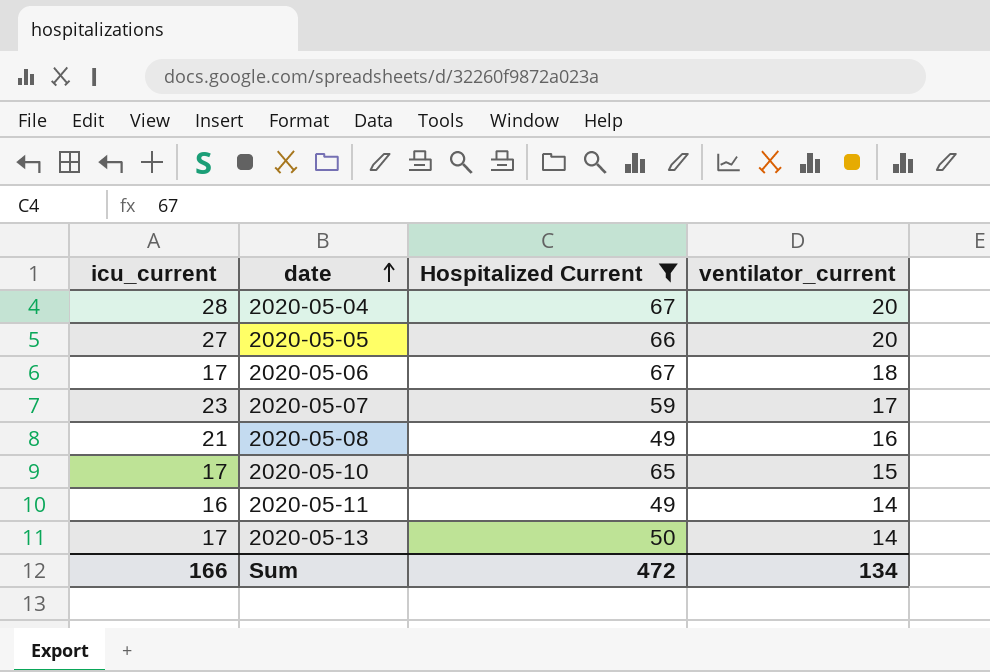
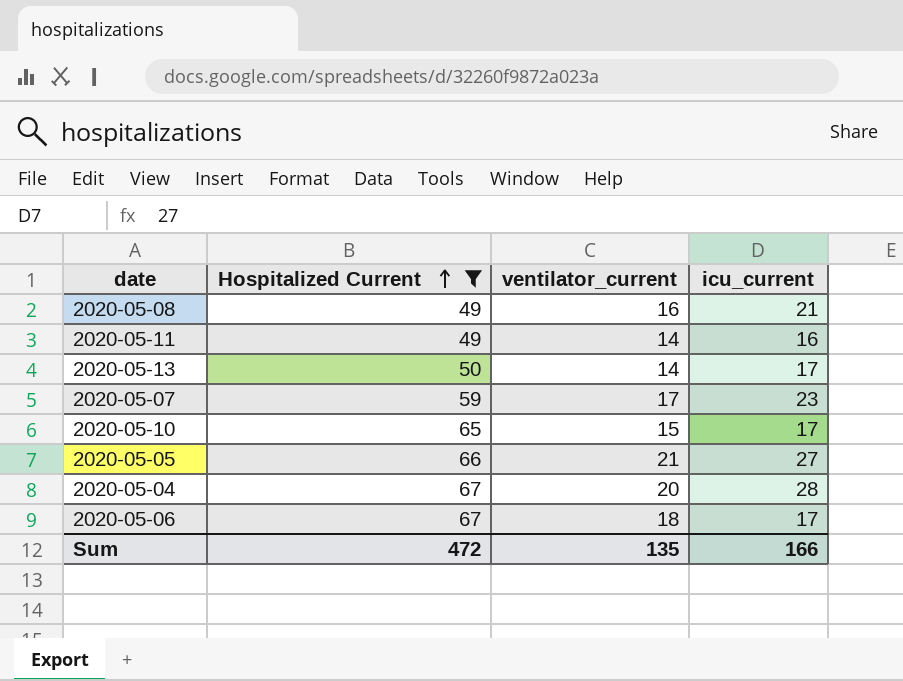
row order: date ascending -> Hospitalized Current ascending
column icu_current | position: 1 -> 4
2020-05-05 | ventilator_current: 20 -> 21
Sum | ventilator_current: 134 -> 135

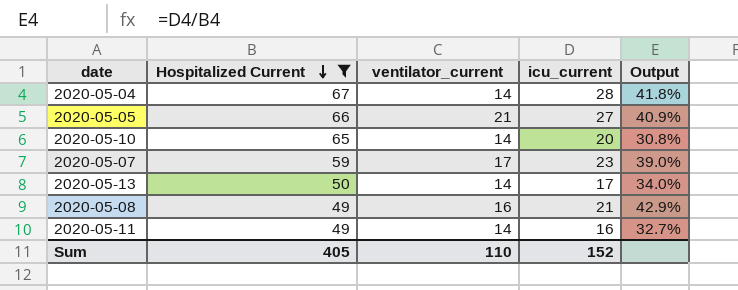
row order: Hospitalized Current ascending -> Hospitalized Current descending
column Output | formula: none -> [icu_current] / [Hospitalized Current]
row 2020-05-06: 67 | 18 | 17 -> none
2020-05-04 | ventilator_current: 20 -> 14
2020-05-10 | ventilator_current: 15 -> 14
2020-05-10 | icu_current: 17 -> 20
Sum | Hospitalized Current: 472 -> 405
Sum | ventilator_current: 135 -> 110
Sum | icu_current: 166 -> 152

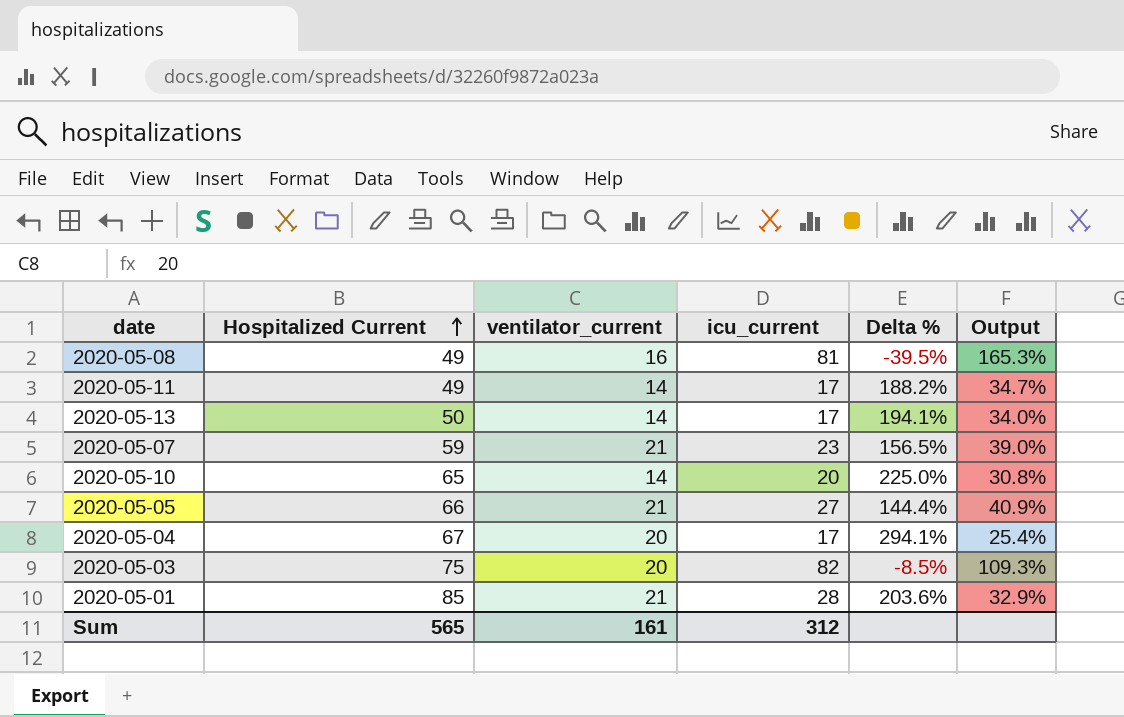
filter: Hospitalized Current <= 67 -> none
row order: Hospitalized Current descending -> Hospitalized Current ascending
column Delta % | formula: none -> ([Hospitalized Current] - [icu_current]) / [icu_current]
2020-05-08 | icu_current: 21 -> 81
2020-05-08 | Output: 42.9% -> 165.3%
2020-05-11 | icu_current: 16 -> 17
2020-05-11 | Output: 32.7% -> 34.7%
2020-05-07 | ventilator_current: 17 -> 21
2020-05-04 | ventilator_current: 14 -> 20
2020-05-04 | icu_current: 28 -> 17
2020-05-04 | Output: 41.8% -> 25.4%
Sum | Hospitalized Current: 405 -> 565
Sum | ventilator_current: 110 -> 161
Sum | icu_current: 152 -> 312

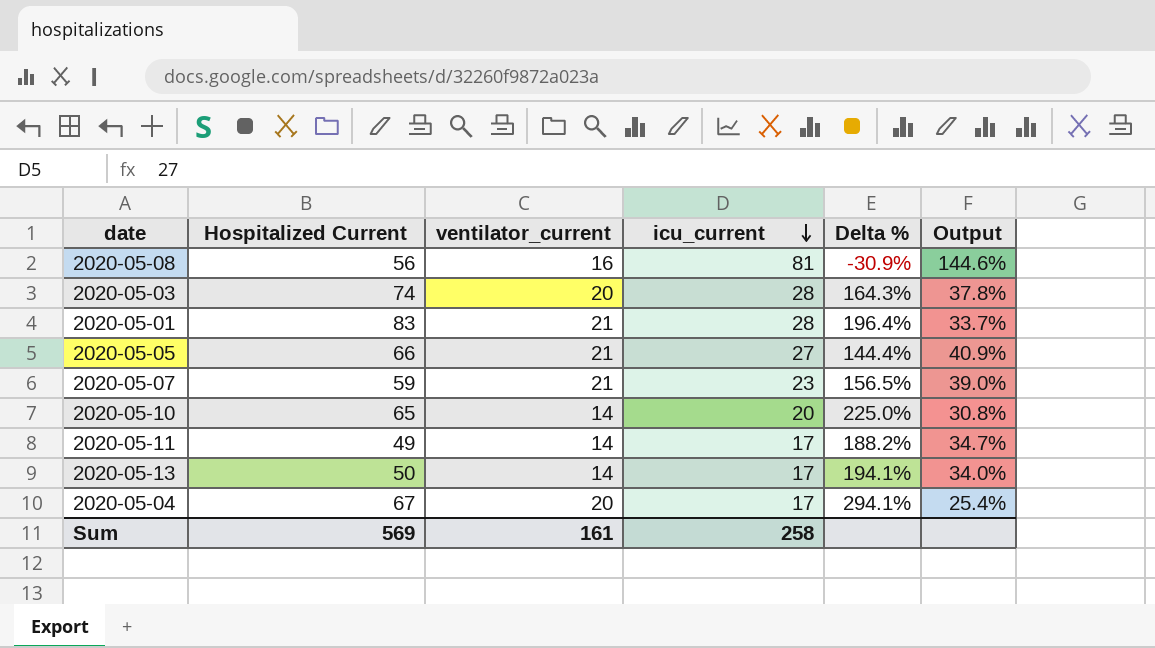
row order: Hospitalized Current ascending -> icu_current descending
2020-05-08 | Hospitalized Current: 49 -> 56
2020-05-08 | Delta %: -39.5% -> -30.9%
2020-05-08 | Output: 165.3% -> 144.6%
2020-05-03 | Hospitalized Current: 75 -> 74
2020-05-03 | icu_current: 82 -> 28
2020-05-03 | Delta %: -8.5% -> 164.3%
2020-05-03 | Output: 109.3% -> 37.8%
2020-05-01 | Hospitalized Current: 85 -> 83
2020-05-01 | Delta %: 203.6% -> 196.4%
2020-05-01 | Output: 32.9% -> 33.7%
Sum | Hospitalized Current: 565 -> 569
Sum | icu_current: 312 -> 258

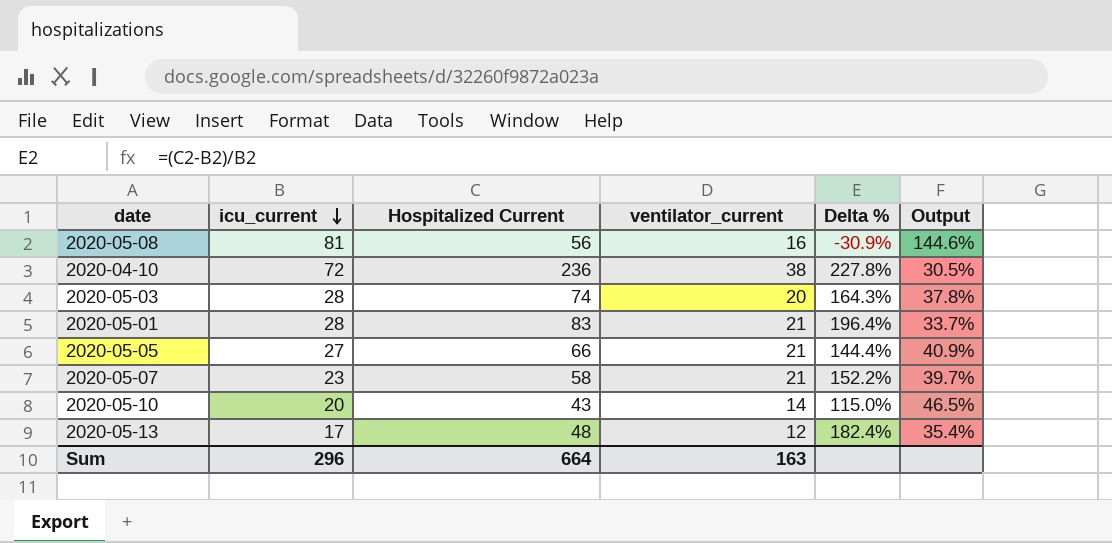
column icu_current | position: 4 -> 2
row 2020-05-11: 49 | 14 | 17 | 188.2% | 34.7% -> none
row 2020-05-04: 67 | 20 | 17 | 294.1% | 25.4% -> none
row 2020-04-10: none -> 72 | 236 | 38 | 227.8% | 30.5%
2020-05-07 | Hospitalized Current: 59 -> 58
2020-05-07 | Delta %: 156.5% -> 152.2%
2020-05-07 | Output: 39.0% -> 39.7%
2020-05-10 | Hospitalized Current: 65 -> 43
2020-05-10 | Delta %: 225.0% -> 115.0%
2020-05-10 | Output: 30.8% -> 46.5%
2020-05-13 | Hospitalized Current: 50 -> 48
2020-05-13 | ventilator_current: 14 -> 12
2020-05-13 | Delta %: 194.1% -> 182.4%
2020-05-13 | Output: 34.0% -> 35.4%
Sum | icu_current: 258 -> 296
Sum | Hospitalized Current: 569 -> 664
Sum | ventilator_current: 161 -> 163

